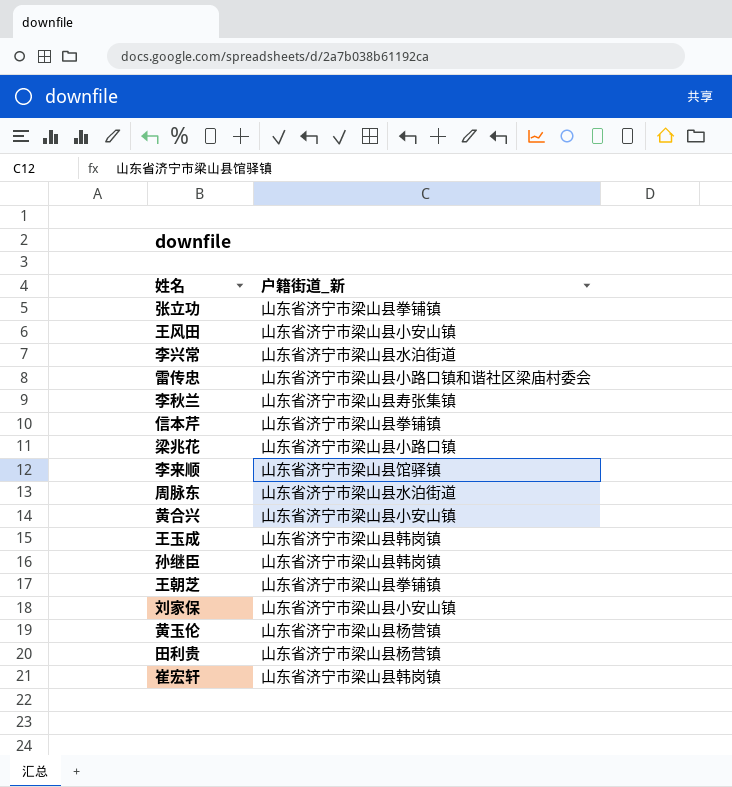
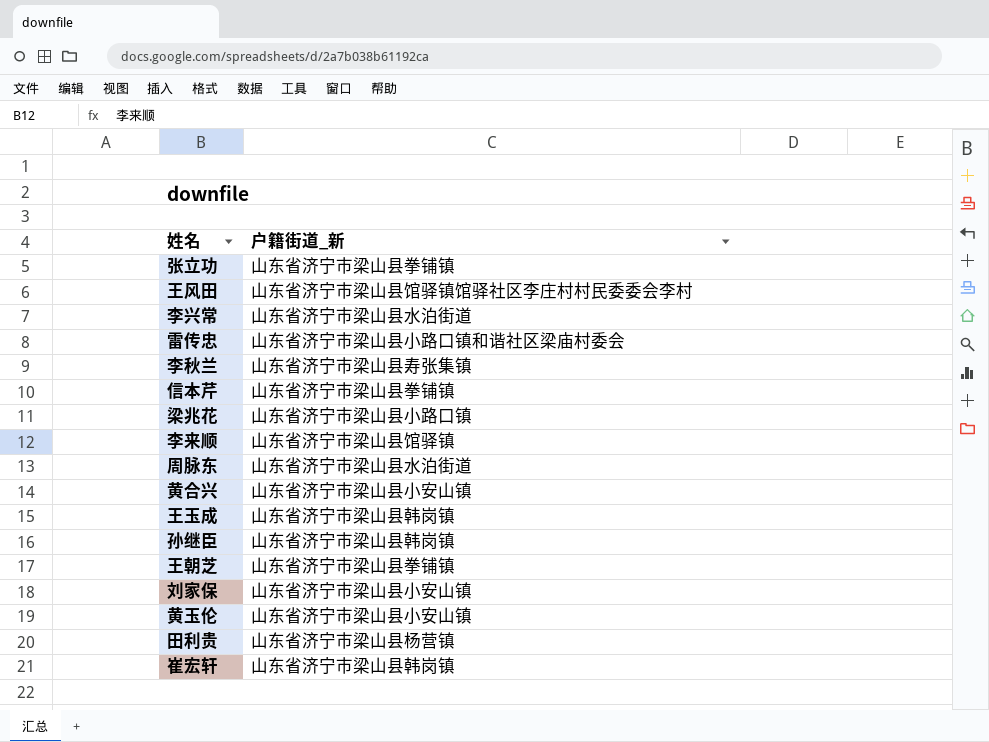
王风田 | 户籍街道_新: 山东省济宁市梁山县小安山镇 -> 山东省济宁市梁山县馆驿镇馆驿社区李庄村村民委委会李村
黄玉伦 | 户籍街道_新: 山东省济宁市梁山县杨营镇 -> 山东省济宁市梁山县小安山镇

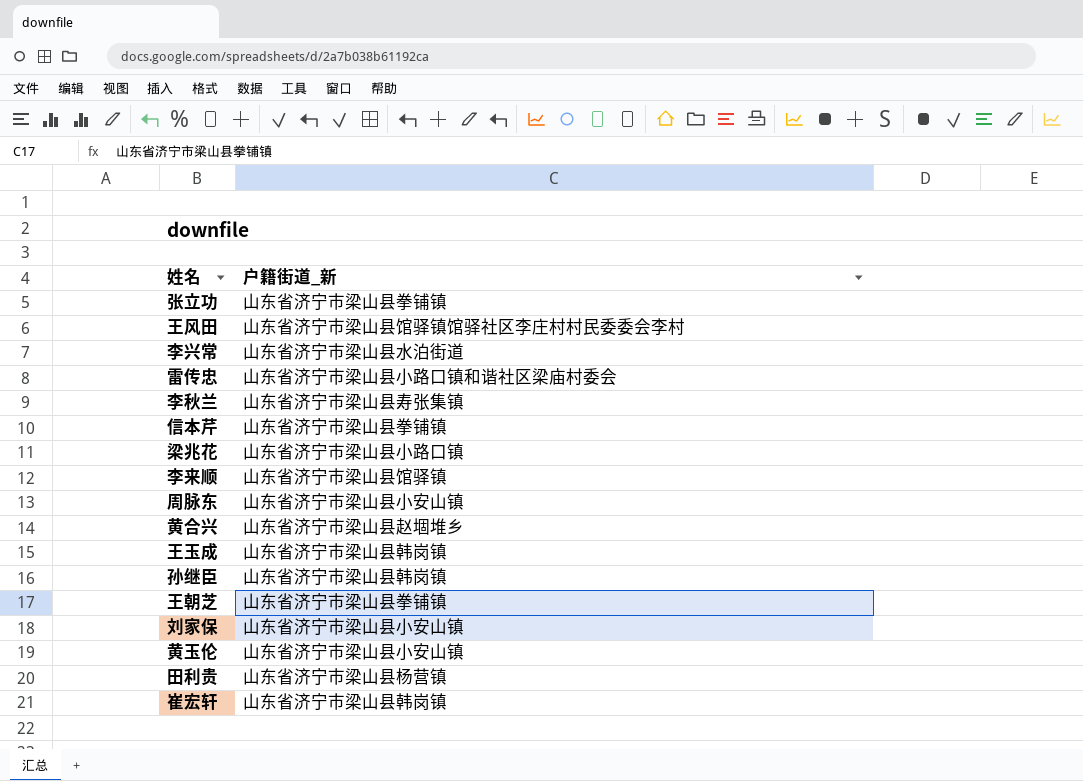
周脉东 | 户籍街道_新: 山东省济宁市梁山县水泊街道 -> 山东省济宁市梁山县小安山镇
黄合兴 | 户籍街道_新: 山东省济宁市梁山县小安山镇 -> 山东省济宁市梁山县赵堌堆乡

